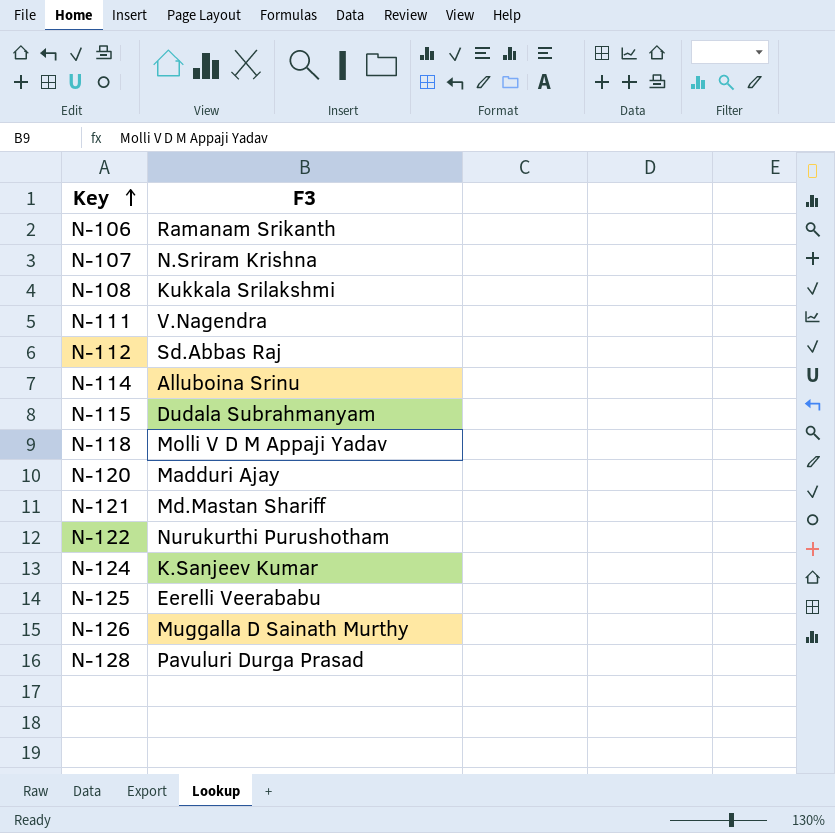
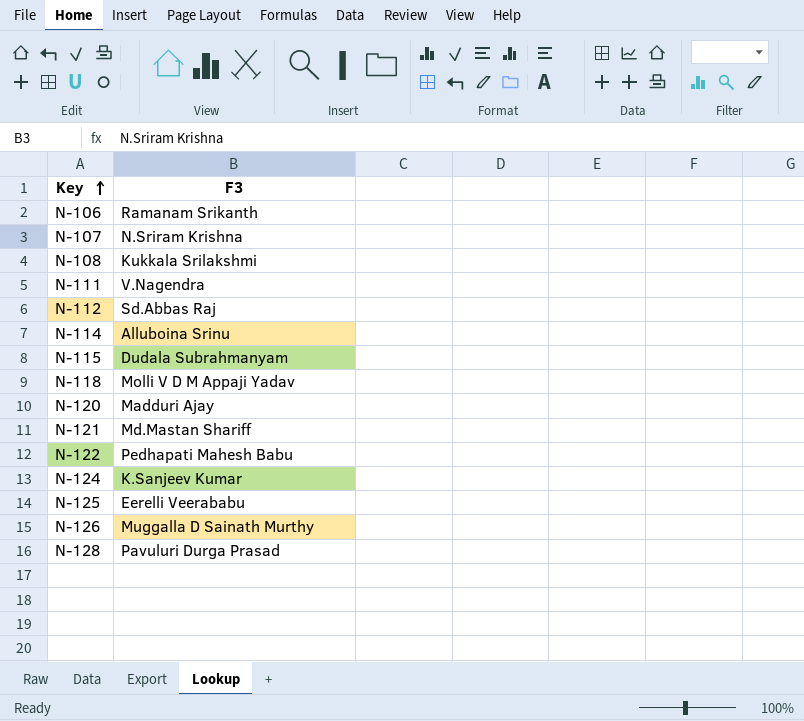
N-122 | F3: Nurukurthi Purushotham -> Pedhapati Mahesh Babu

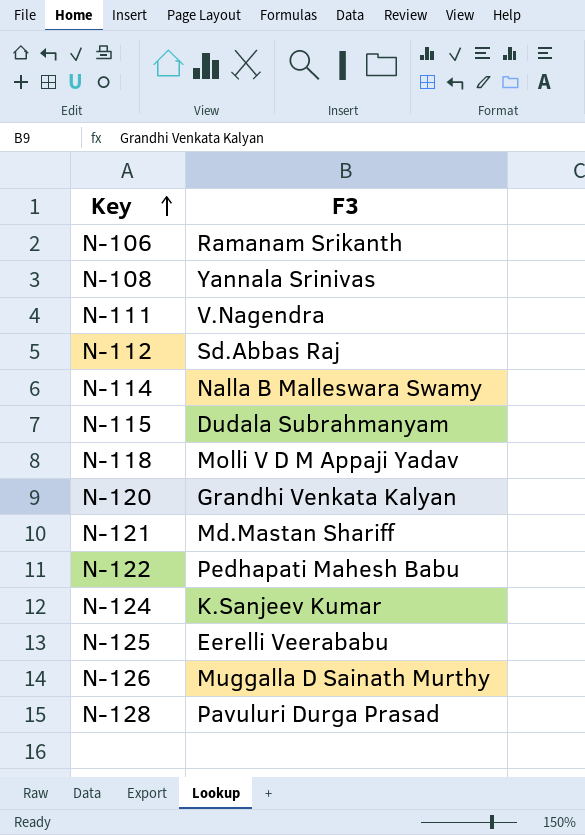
row N-107: N.Sriram Krishna -> none
N-108 | F3: Kukkala Srilakshmi -> Yannala Srinivas
N-114 | F3: Alluboina Srinu -> Nalla B Malleswara Swamy
N-120 | F3: Madduri Ajay -> Grandhi Venkata Kalyan

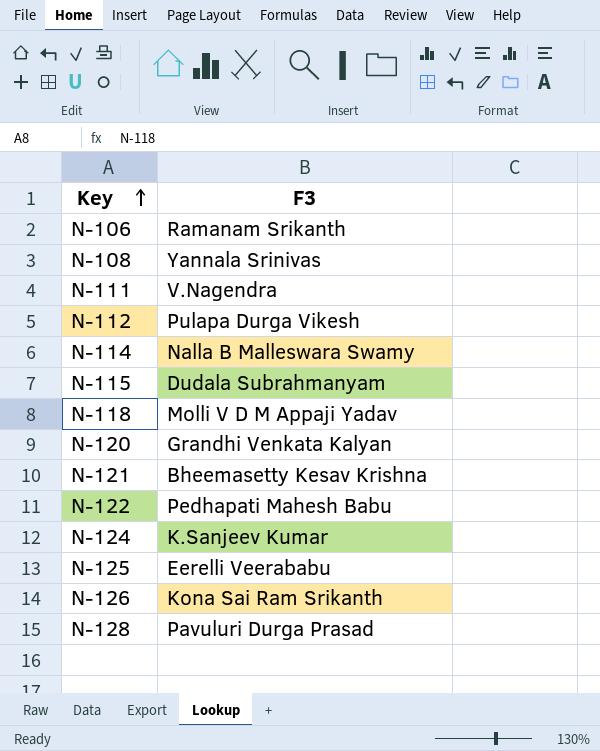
N-112 | F3: Sd.Abbas Raj -> Pulapa Durga Vikesh
N-121 | F3: Md.Mastan Shariff -> Bheemasetty Kesav Krishna
N-126 | F3: Muggalla D Sainath Murthy -> Kona Sai Ram Srikanth

